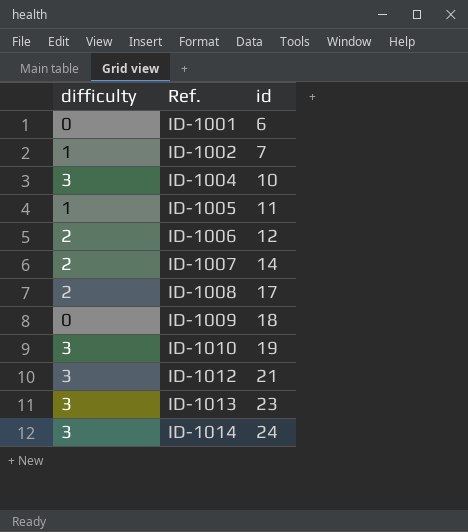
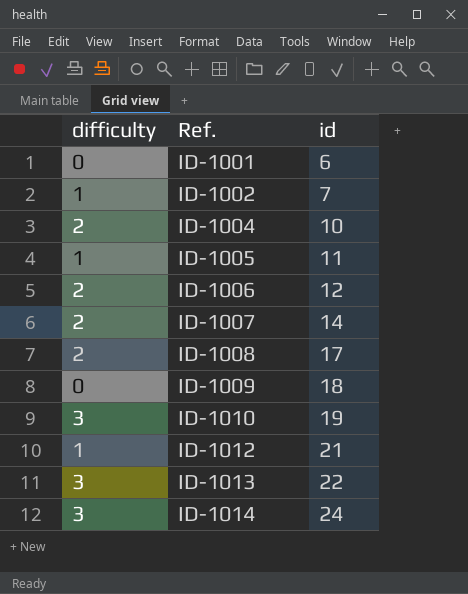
ID-1004 | difficulty: 3 -> 2
ID-1012 | difficulty: 3 -> 1
ID-1013 | id: 23 -> 22

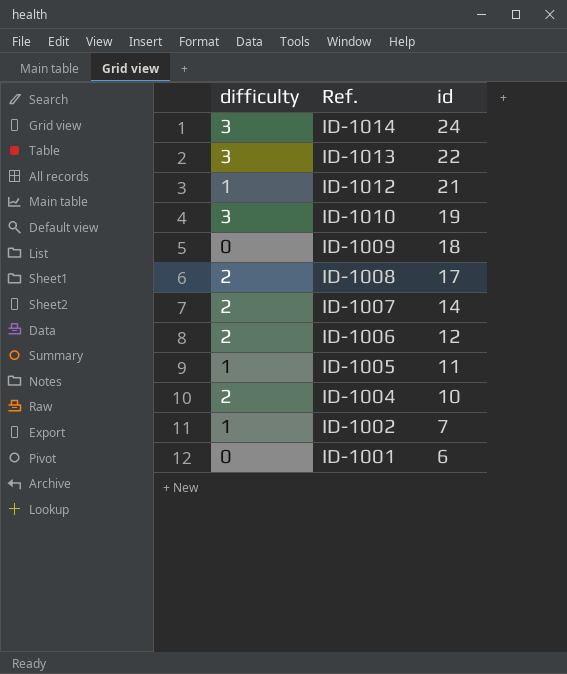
row order: Ref. ascending -> Ref. descending

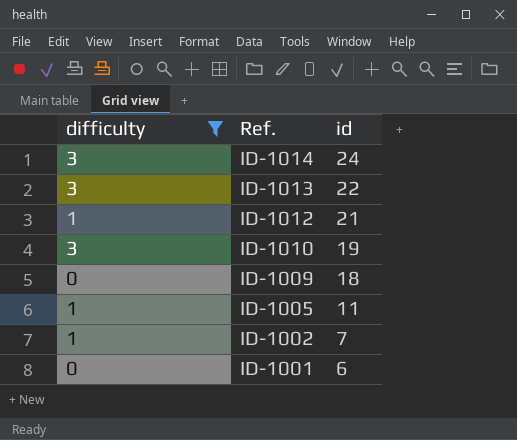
filter: none -> difficulty != 2

